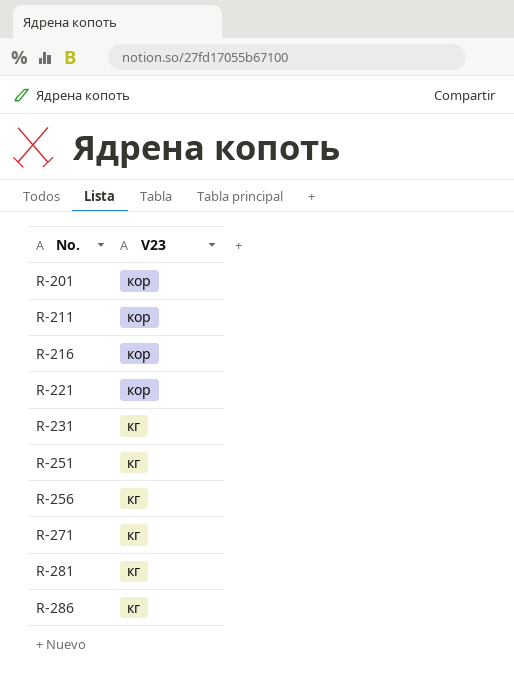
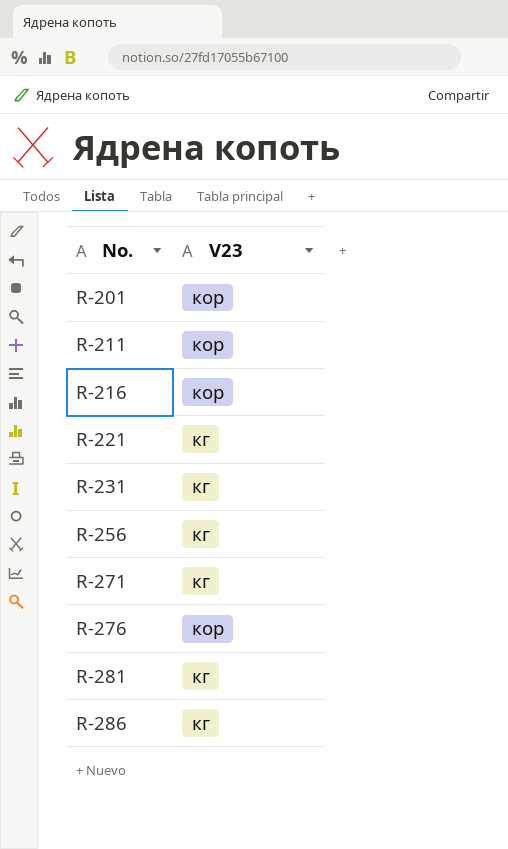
row R-251: кг -> none
R-221 | V23: кор -> кг
row R-276: none -> кор

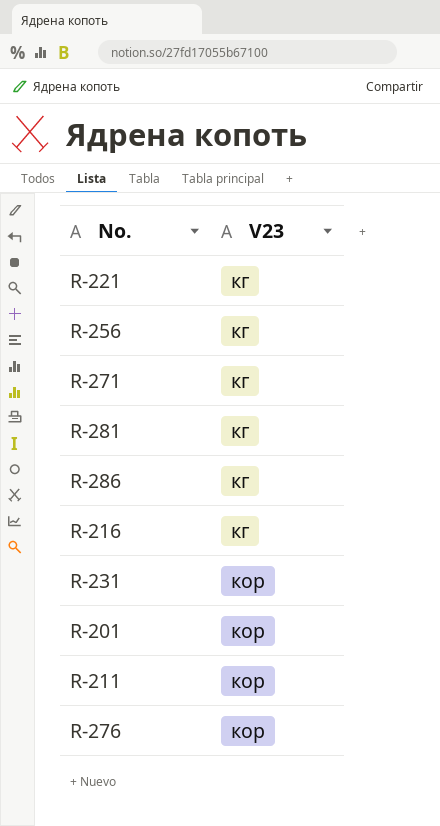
row order: No. ascending -> V23 ascending
R-216 | V23: кор -> кг
R-231 | V23: кг -> кор

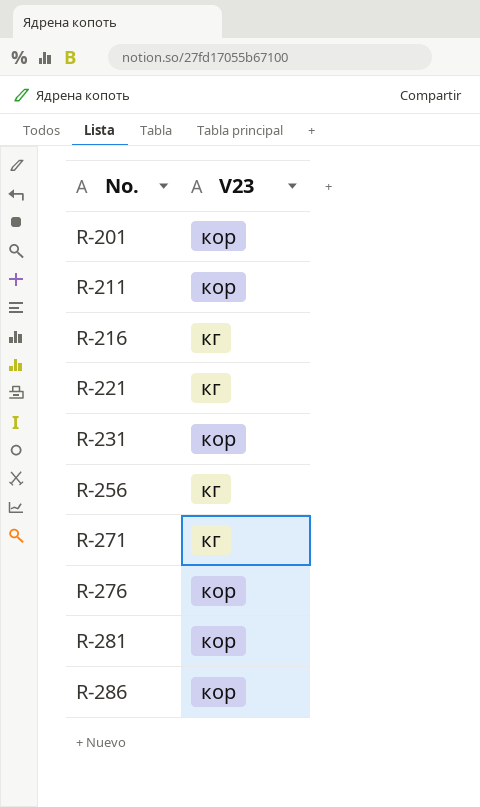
row order: V23 ascending -> No. ascending
R-281 | V23: кг -> кор
R-286 | V23: кг -> кор

